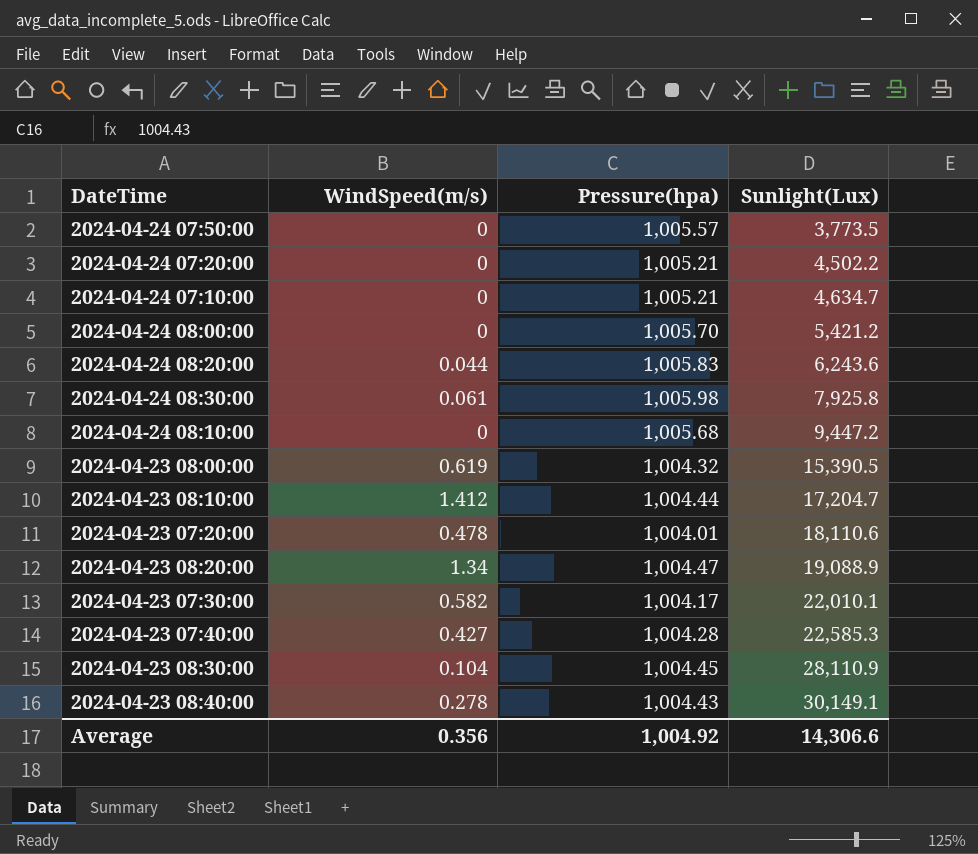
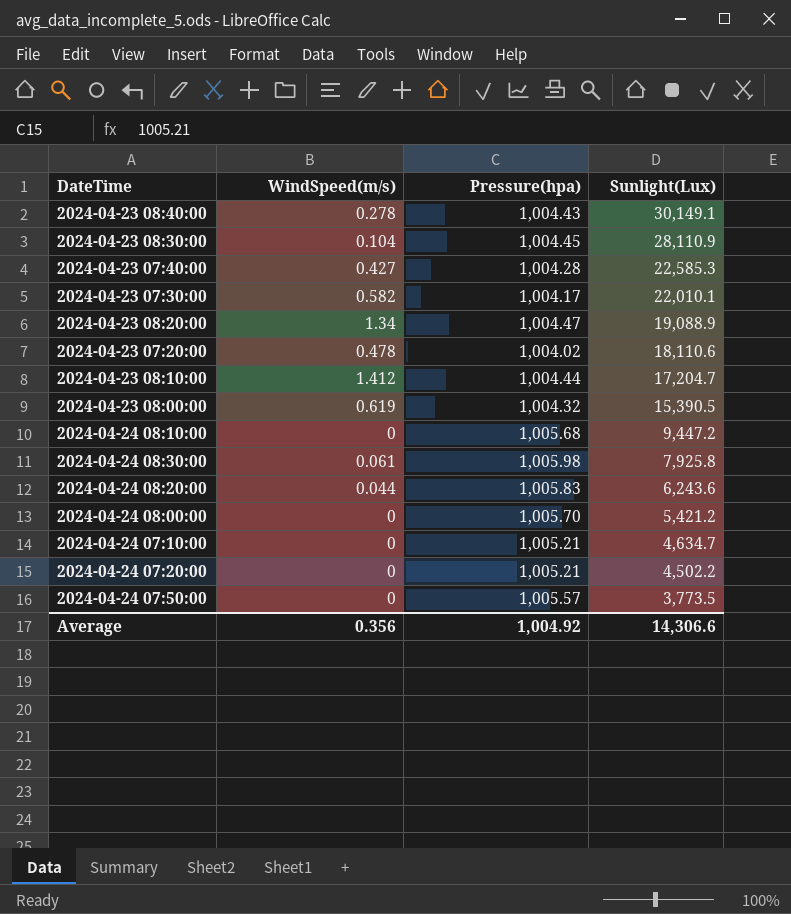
row order: Sunlight(Lux) ascending -> Sunlight(Lux) descending
2024-04-23 07:20:00 | Pressure(hpa): 1,004.01 -> 1,004.02

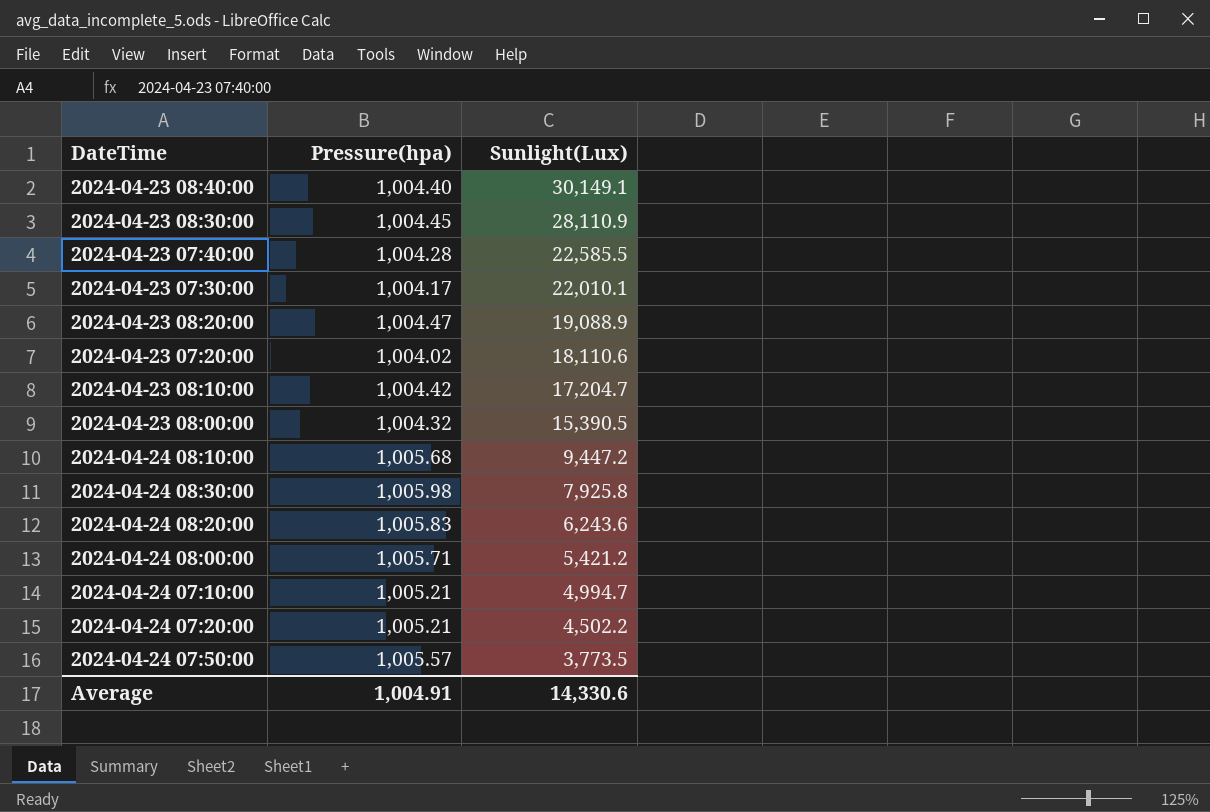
column WindSpeed(m/s) | position: 2 -> none
2024-04-23 08:40:00 | Pressure(hpa): 1,004.43 -> 1,004.40
2024-04-23 07:40:00 | Sunlight(Lux): 22,585.3 -> 22,585.5
2024-04-23 08:10:00 | Pressure(hpa): 1,004.44 -> 1,004.42
2024-04-24 08:00:00 | Pressure(hpa): 1,005.70 -> 1,005.71
2024-04-24 07:10:00 | Sunlight(Lux): 4,634.7 -> 4,994.7
Average | Pressure(hpa): 1,004.92 -> 1,004.91
Average | Sunlight(Lux): 14,306.6 -> 14,330.6

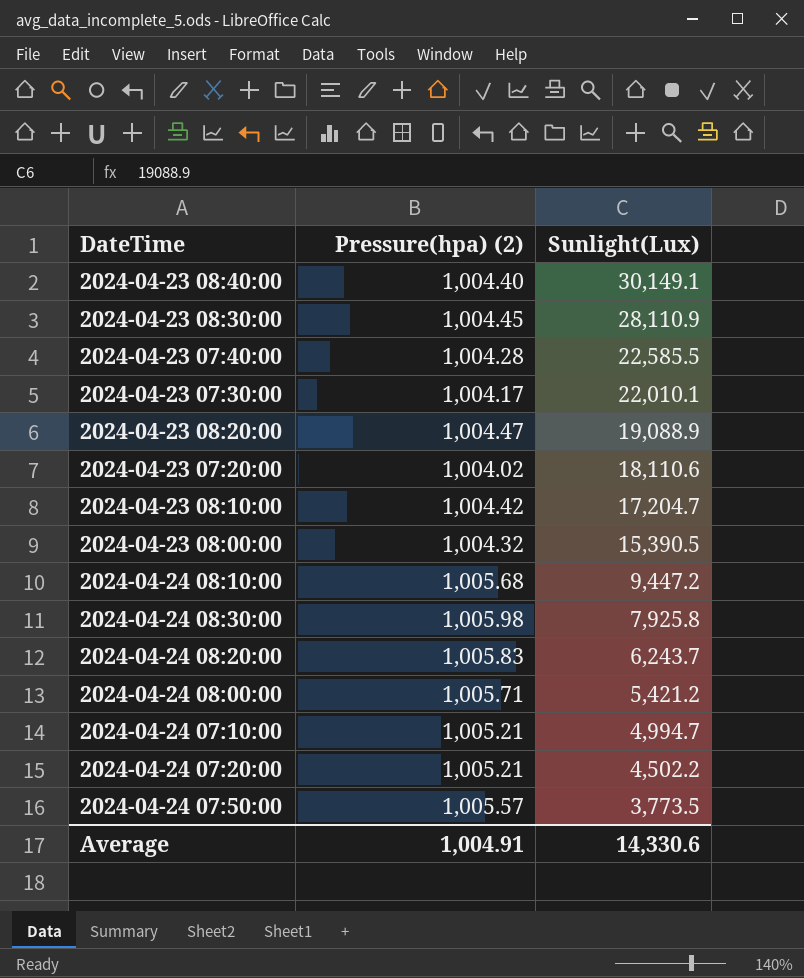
column name: Pressure(hpa) -> Pressure(hpa) (2)
2024-04-24 08:20:00 | Sunlight(Lux): 6,243.6 -> 6,243.7

